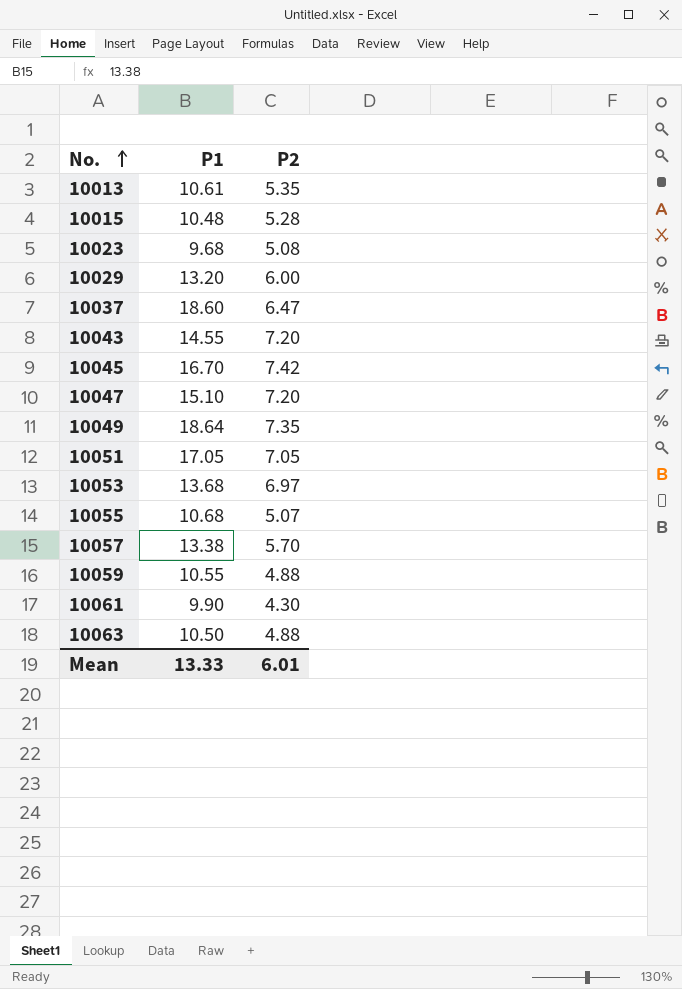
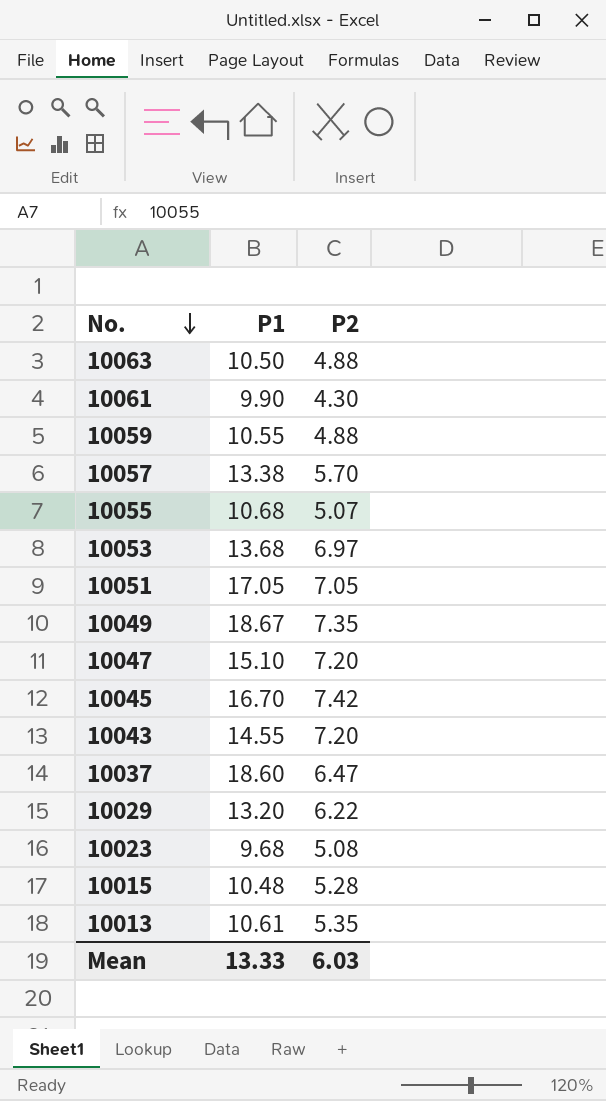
row order: No. ascending -> No. descending
10049 | P1: 18.64 -> 18.67
10029 | P2: 6.00 -> 6.22
Mean | P2: 6.01 -> 6.03

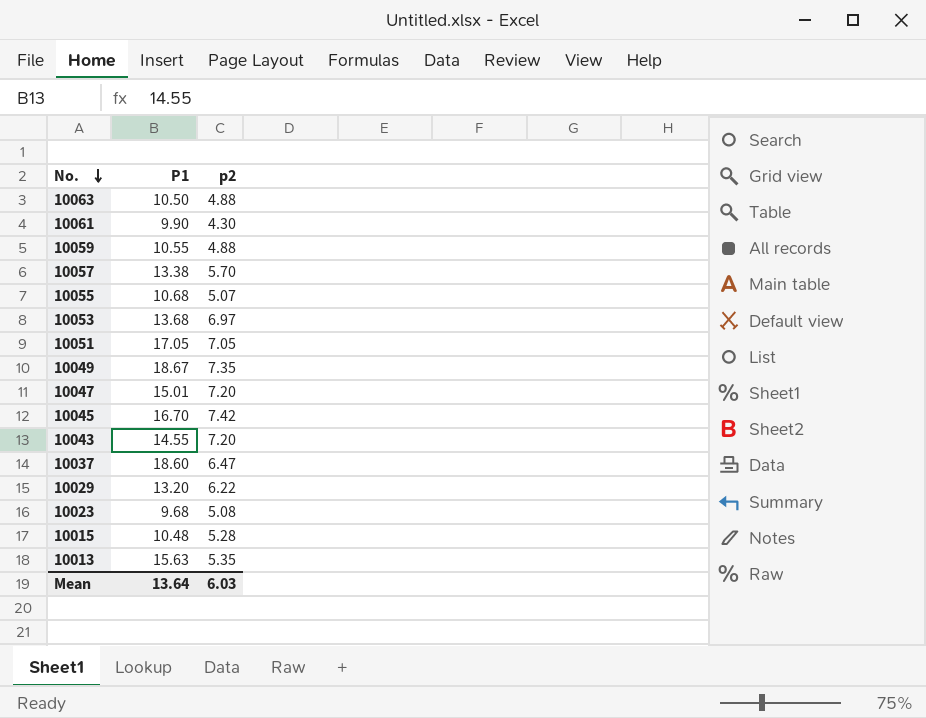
column name: P2 -> p2
10047 | P1: 15.10 -> 15.01
10013 | P1: 10.61 -> 15.63
Mean | P1: 13.33 -> 13.64

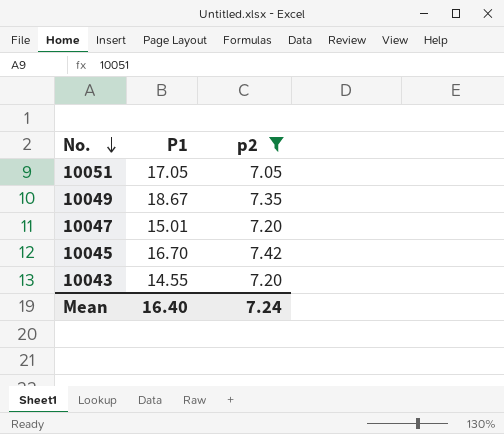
filter: none -> p2 >= 7.05
Mean | P1: 13.64 -> 16.40
Mean | p2: 6.03 -> 7.24

